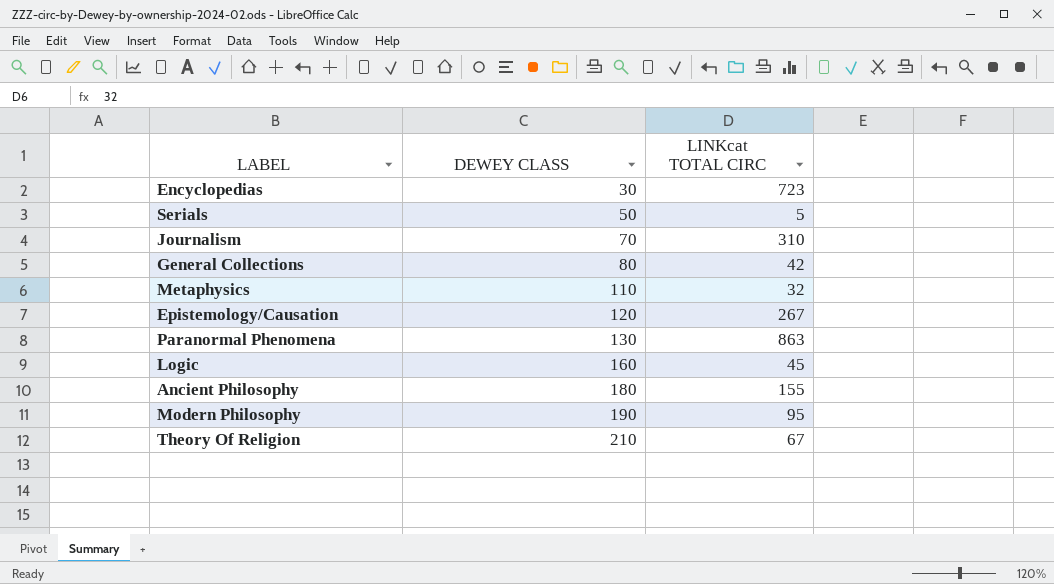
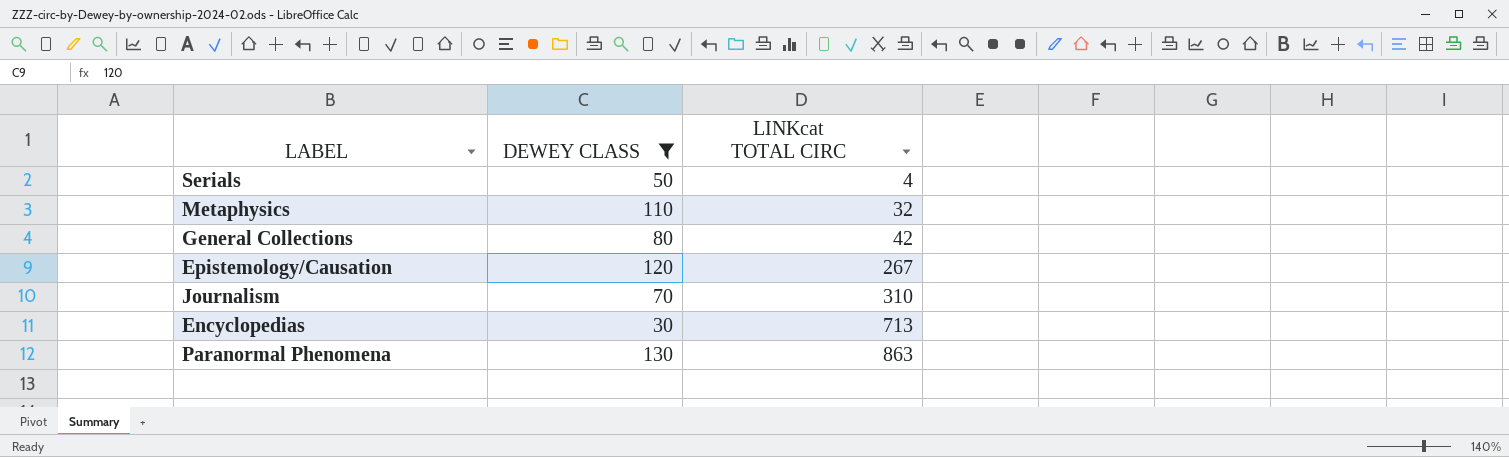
filter: none -> DEWEY CLASS <= 130
row order: DEWEY CLASS ascending -> LINKcat TOTAL CIRC ascending
Serials | LINKcat TOTAL CIRC: 5 -> 4
Encyclopedias | LINKcat TOTAL CIRC: 723 -> 713

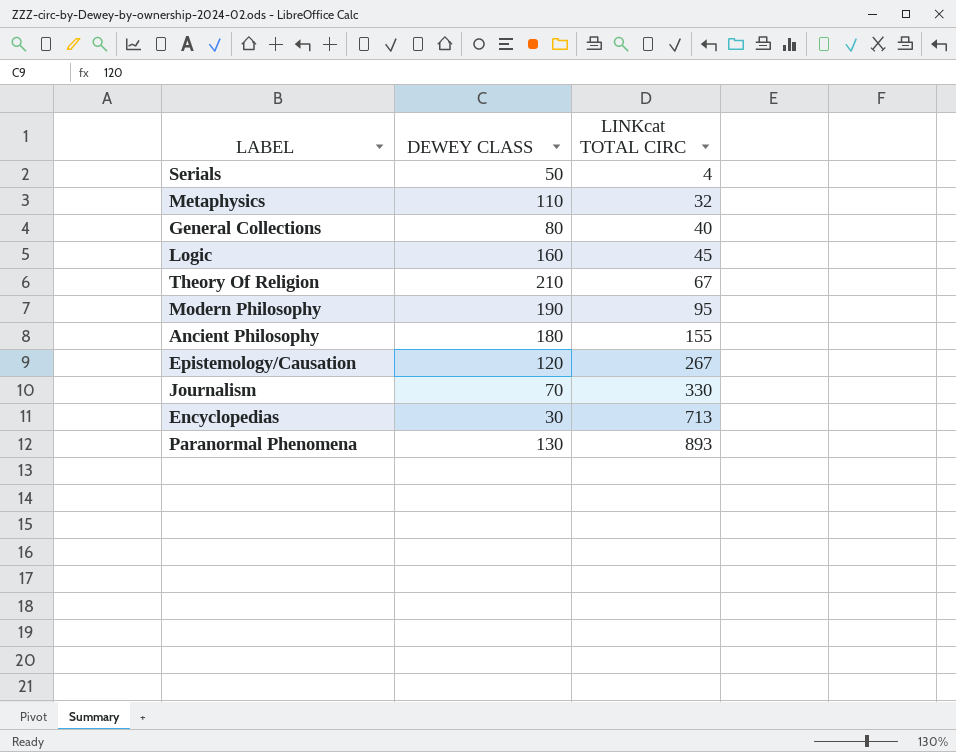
filter: DEWEY CLASS <= 130 -> none
General Collections | LINKcat TOTAL CIRC: 42 -> 40
Journalism | LINKcat TOTAL CIRC: 310 -> 330
Paranormal Phenomena | LINKcat TOTAL CIRC: 863 -> 893

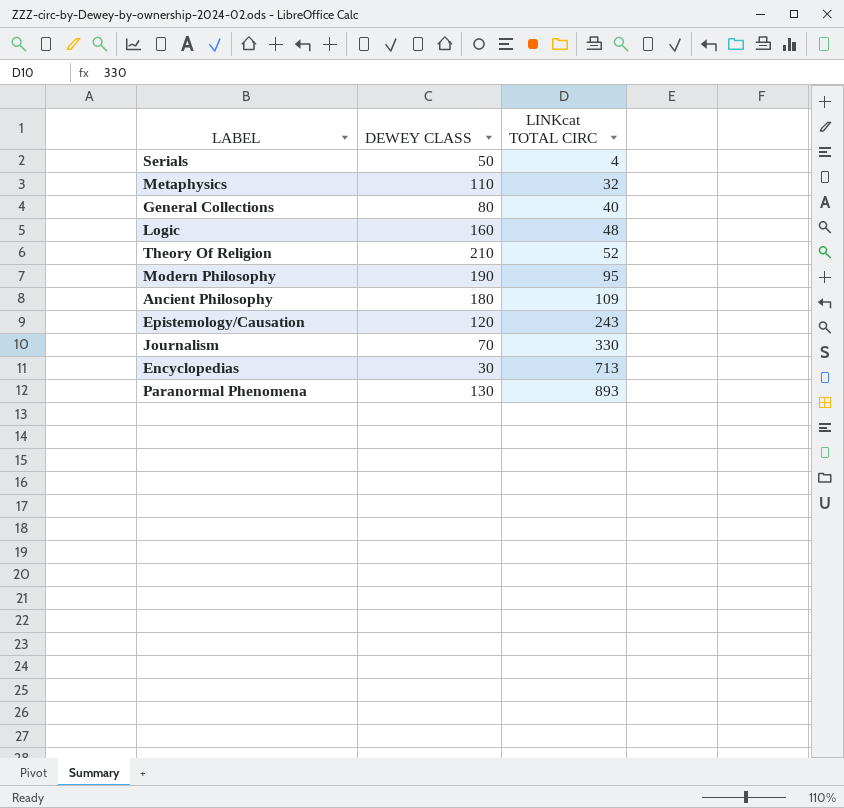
Logic | LINKcat TOTAL CIRC: 45 -> 48
Theory Of Religion | LINKcat TOTAL CIRC: 67 -> 52
Ancient Philosophy | LINKcat TOTAL CIRC: 155 -> 109
Epistemology/Causation | LINKcat TOTAL CIRC: 267 -> 243

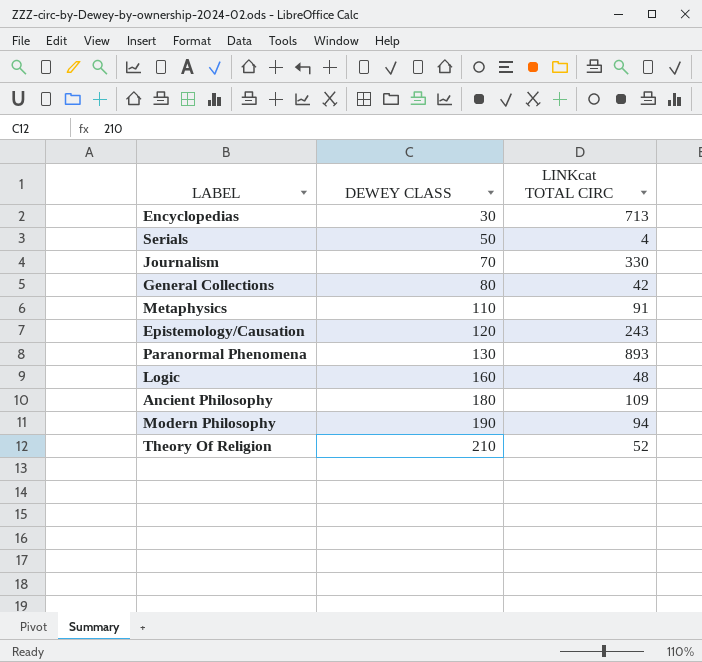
row order: LINKcat TOTAL CIRC ascending -> DEWEY CLASS ascending
General Collections | LINKcat TOTAL CIRC: 40 -> 42
Metaphysics | LINKcat TOTAL CIRC: 32 -> 91
Modern Philosophy | LINKcat TOTAL CIRC: 95 -> 94

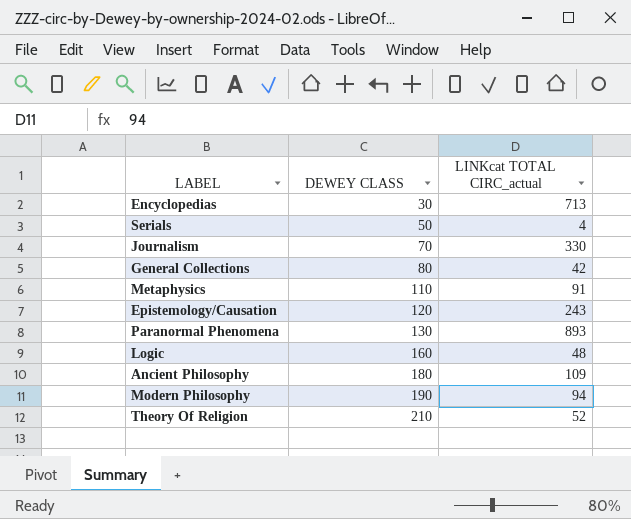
column name: LINKcat TOTAL CIRC -> LINKcat TOTAL CIRC_actual

